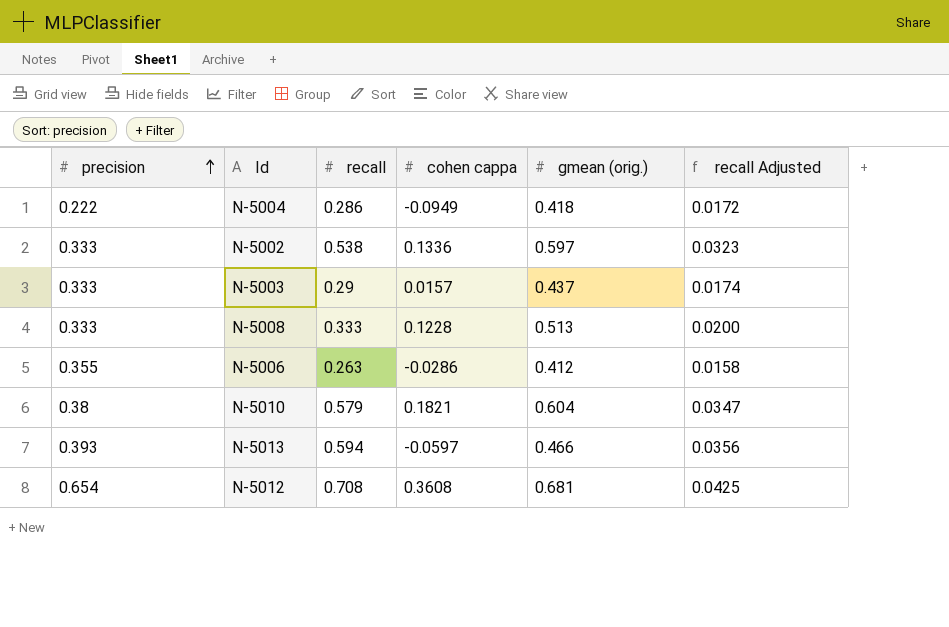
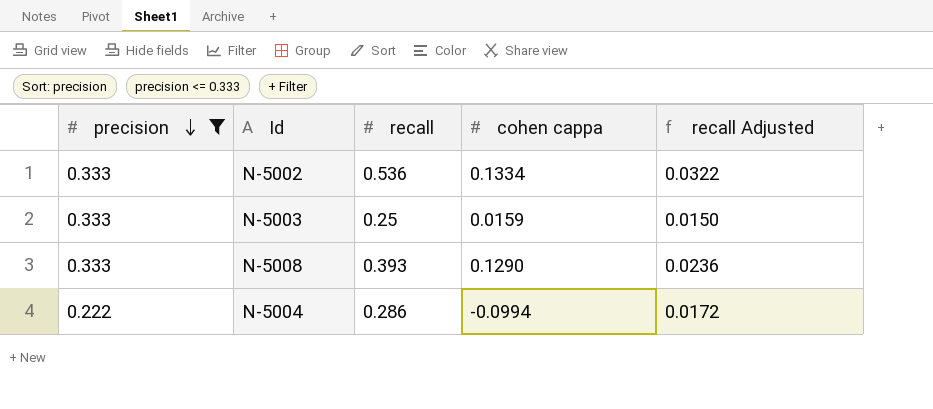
filter: none -> precision <= 0.333
row order: precision ascending -> precision descending
column gmean (orig.) | position: 5 -> none
N-5002 | recall: 0.538 -> 0.536
N-5002 | cohen cappa: 0.1336 -> 0.1334
N-5002 | recall Adjusted: 0.0323 -> 0.0322
N-5003 | recall: 0.29 -> 0.25
N-5003 | cohen cappa: 0.0157 -> 0.0159
N-5003 | recall Adjusted: 0.0174 -> 0.0150
N-5008 | recall: 0.333 -> 0.393
N-5008 | cohen cappa: 0.1228 -> 0.1290
N-5008 | recall Adjusted: 0.0200 -> 0.0236
N-5004 | cohen cappa: -0.0949 -> -0.0994

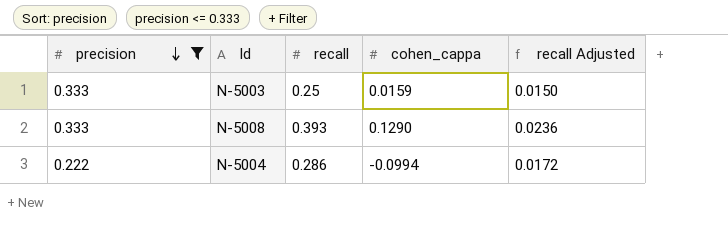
column name: cohen cappa -> cohen_cappa
row N-5002: 0.333 | 0.536 | 0.1334 | 0.0322 -> none

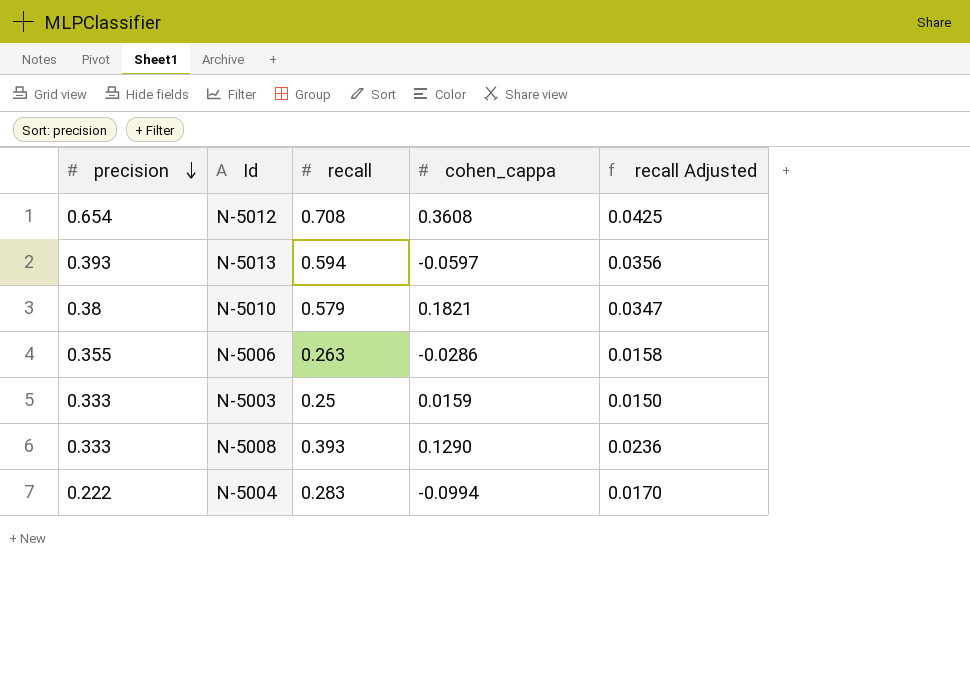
filter: precision <= 0.333 -> none
N-5004 | recall: 0.286 -> 0.283
N-5004 | recall Adjusted: 0.0172 -> 0.0170

